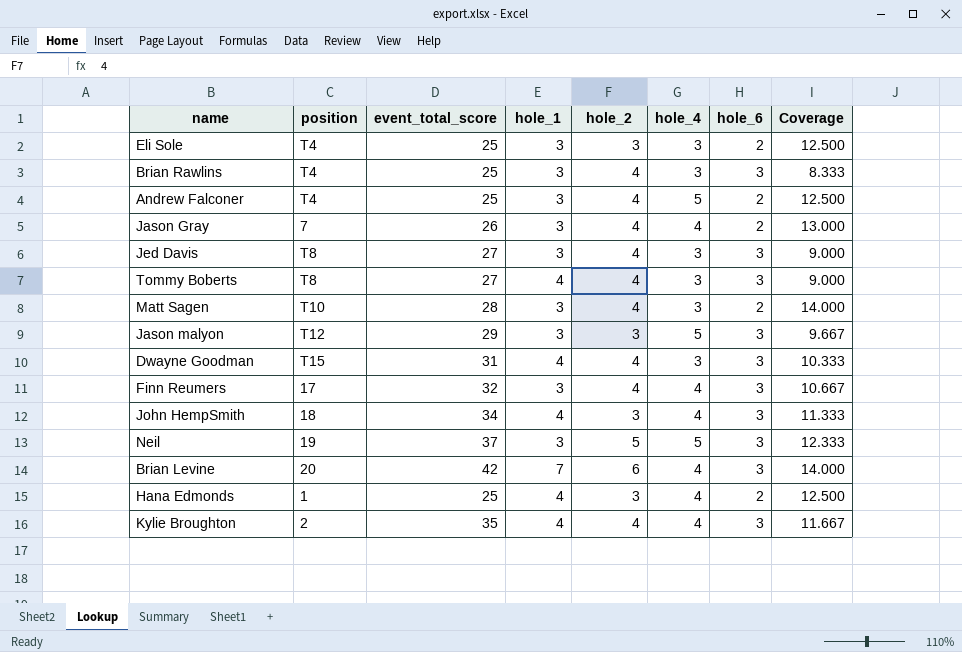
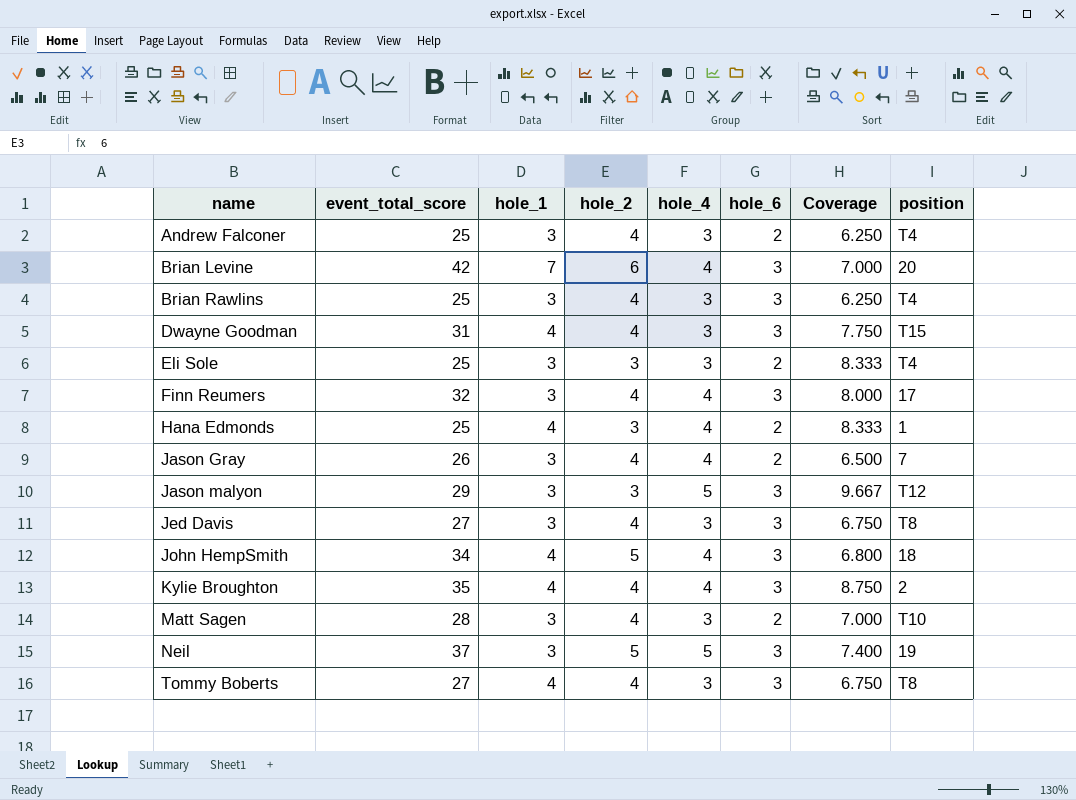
row order: none -> name ascending
column Coverage | formula: [event_total_score] / [hole_6] -> [event_total_score] / [hole_2]
column position | position: 2 -> 8
Andrew Falconer | hole_4: 5 -> 3
John HempSmith | hole_2: 3 -> 5

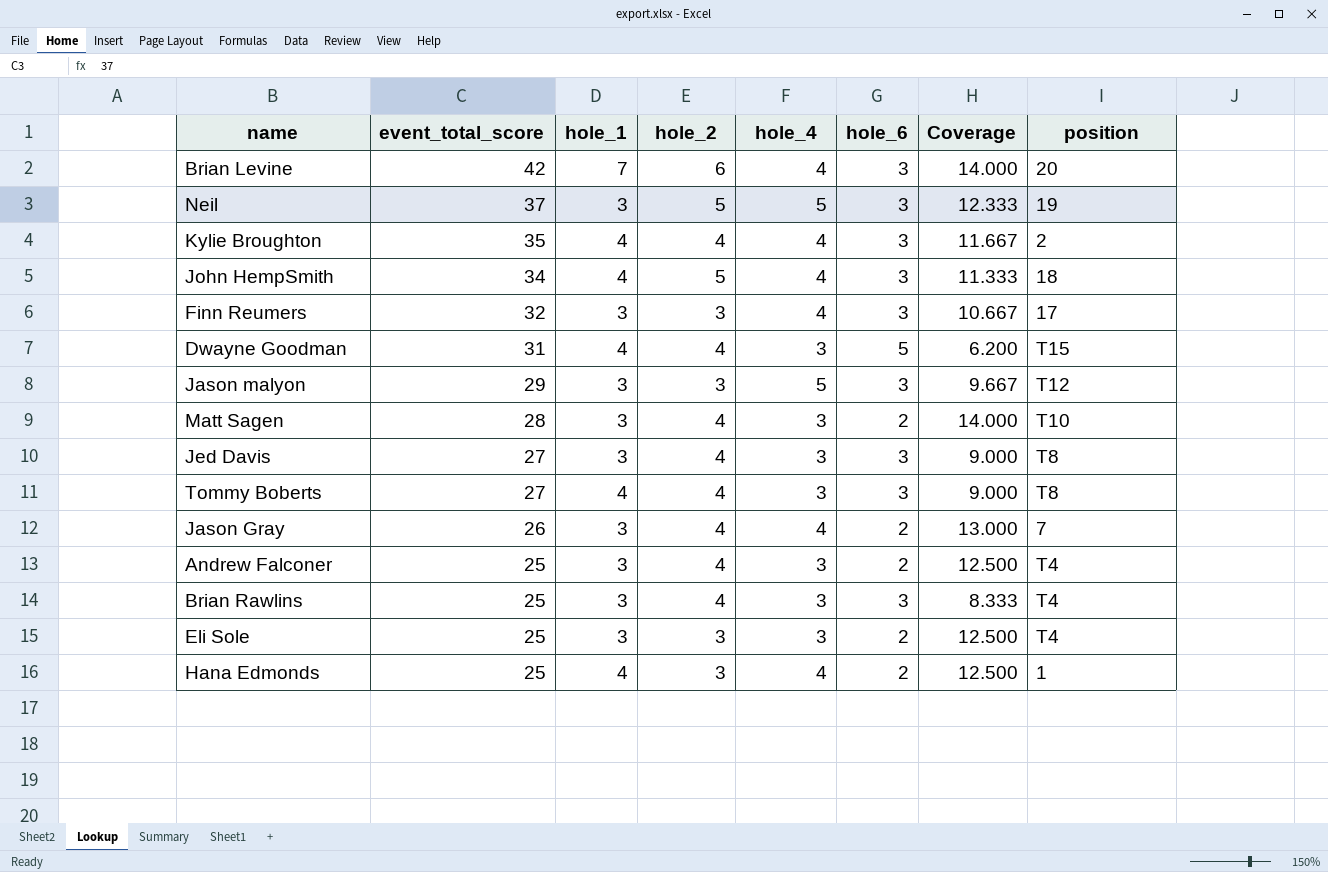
row order: name ascending -> event_total_score descending
column Coverage | formula: [event_total_score] / [hole_2] -> [event_total_score] / [hole_6]
Finn Reumers | hole_2: 4 -> 3
Dwayne Goodman | hole_6: 3 -> 5

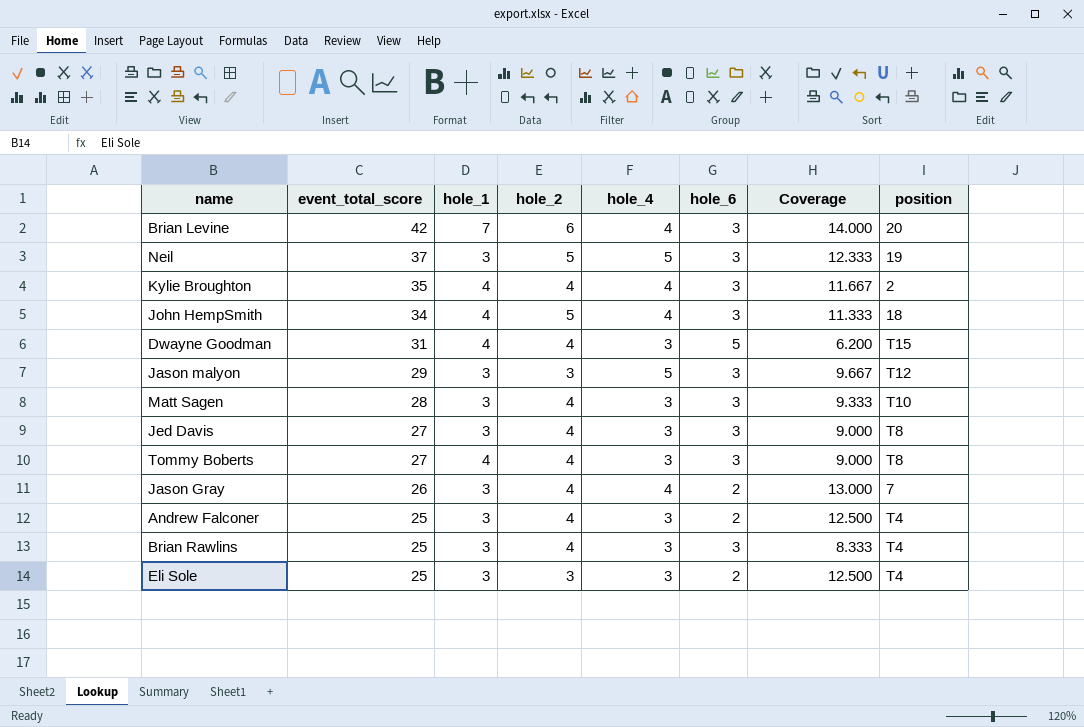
row Finn Reumers: 32 | 3 | 3 | 4 | 3 | 10.667 | 17 -> none
row Hana Edmonds: 25 | 4 | 3 | 4 | 2 | 12.500 | 1 -> none
Matt Sagen | hole_6: 2 -> 3
Matt Sagen | Coverage: 14.000 -> 9.333

